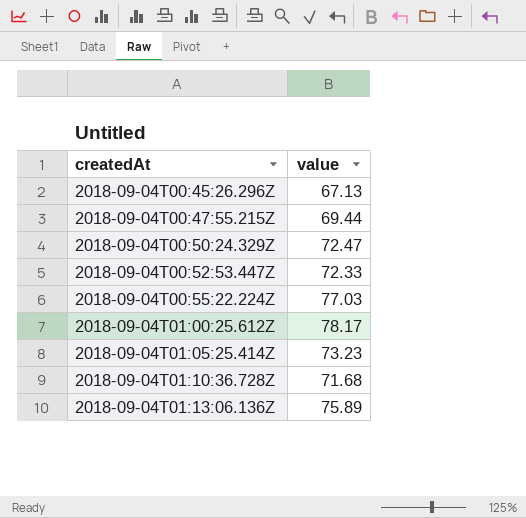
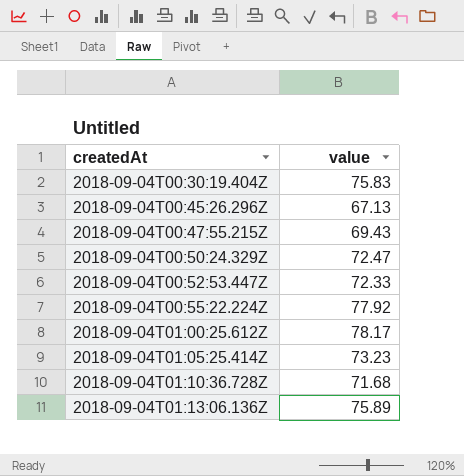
row 2018-09-04T00:30:19.404Z: none -> 75.83
2018-09-04T00:47:55.215Z | value: 69.44 -> 69.43
2018-09-04T00:55:22.224Z | value: 77.03 -> 77.92

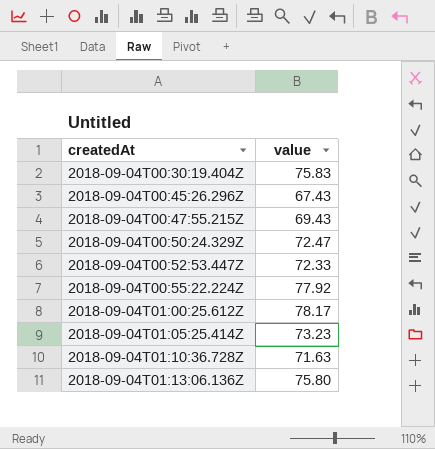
2018-09-04T00:45:26.296Z | value: 67.13 -> 67.43
2018-09-04T01:10:36.728Z | value: 71.68 -> 71.63
2018-09-04T01:13:06.136Z | value: 75.89 -> 75.80

